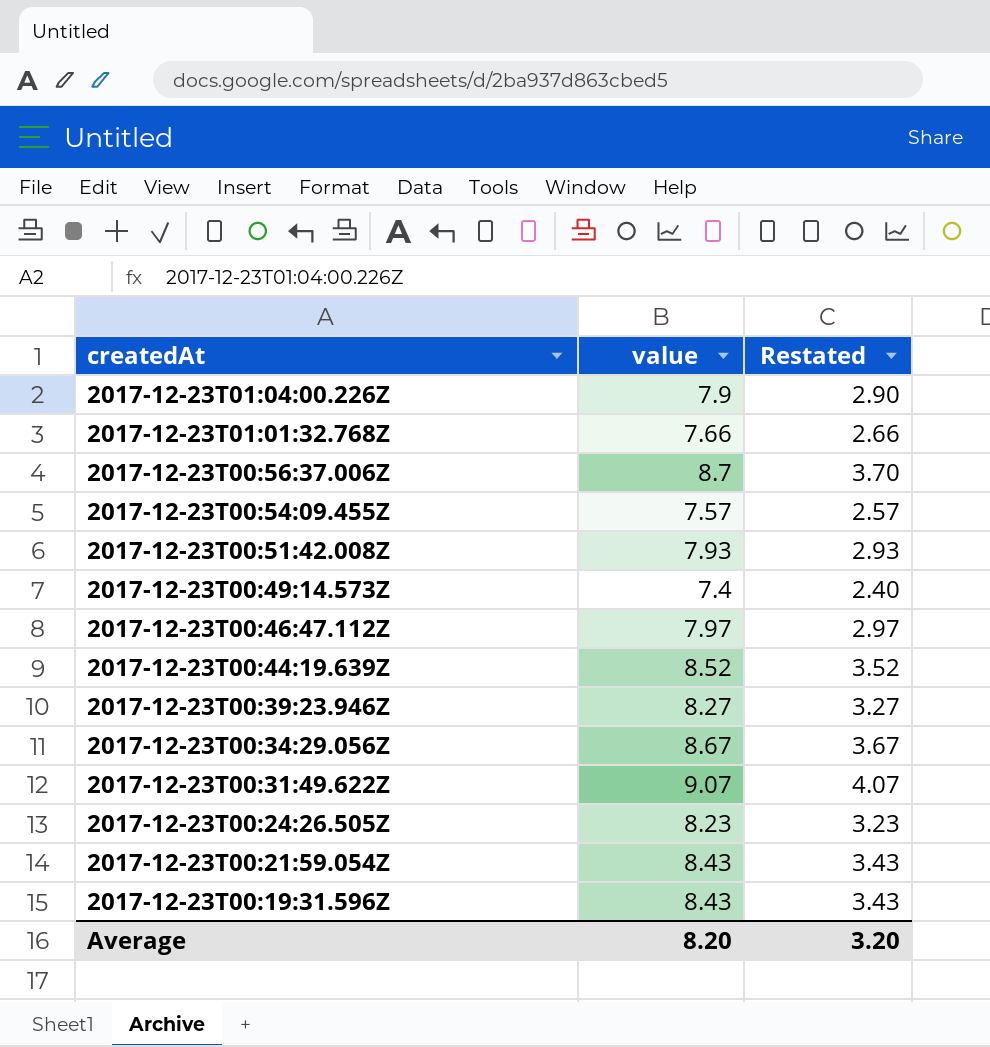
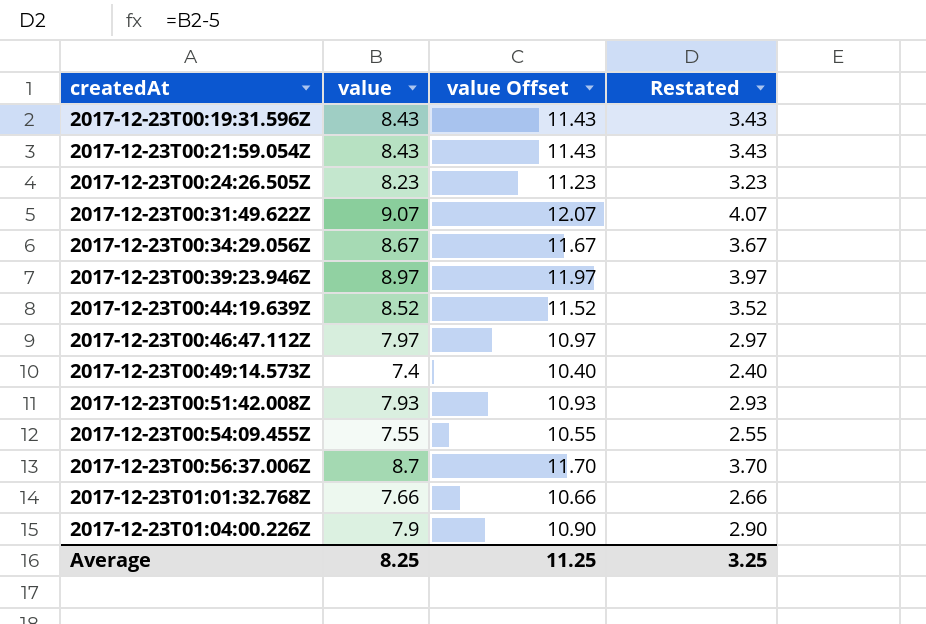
row order: createdAt descending -> createdAt ascending
column value Offset | formula: none -> [value] + 3
2017-12-23T00:39:23.946Z | value: 8.27 -> 8.97
2017-12-23T00:39:23.946Z | Restated: 3.27 -> 3.97
2017-12-23T00:54:09.455Z | value: 7.57 -> 7.55
2017-12-23T00:54:09.455Z | Restated: 2.57 -> 2.55
Average | value: 8.20 -> 8.25
Average | Restated: 3.20 -> 3.25

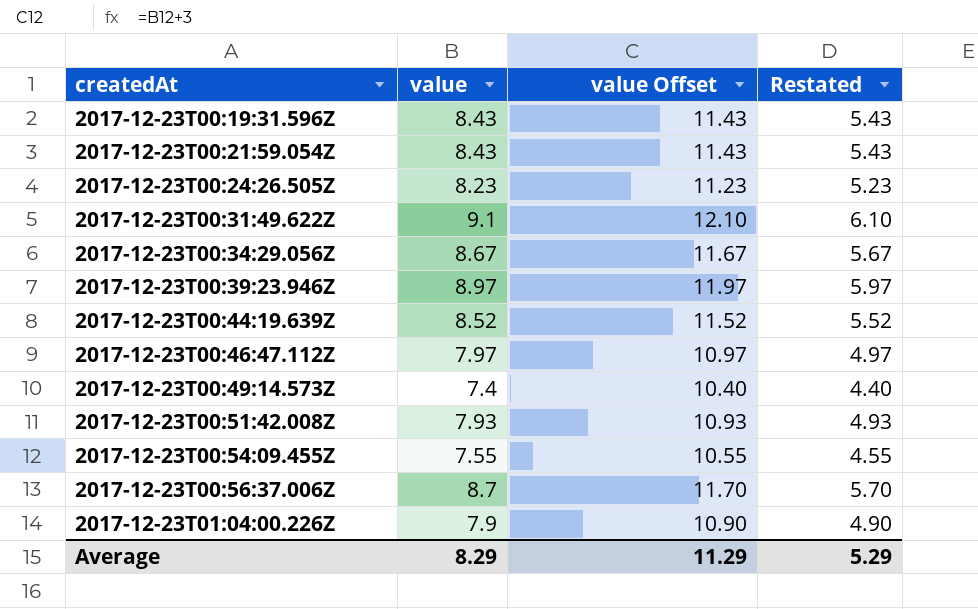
column Restated | formula: [value] - 5 -> [value] - 3
row 2017-12-23T01:01:32.768Z: 7.66 | 10.66 | 2.66 -> none
2017-12-23T00:31:49.622Z | value: 9.07 -> 9.1
2017-12-23T00:31:49.622Z | value Offset: 12.07 -> 12.10
Average | value: 8.25 -> 8.29
Average | value Offset: 11.25 -> 11.29
Average | Restated: 3.25 -> 5.29

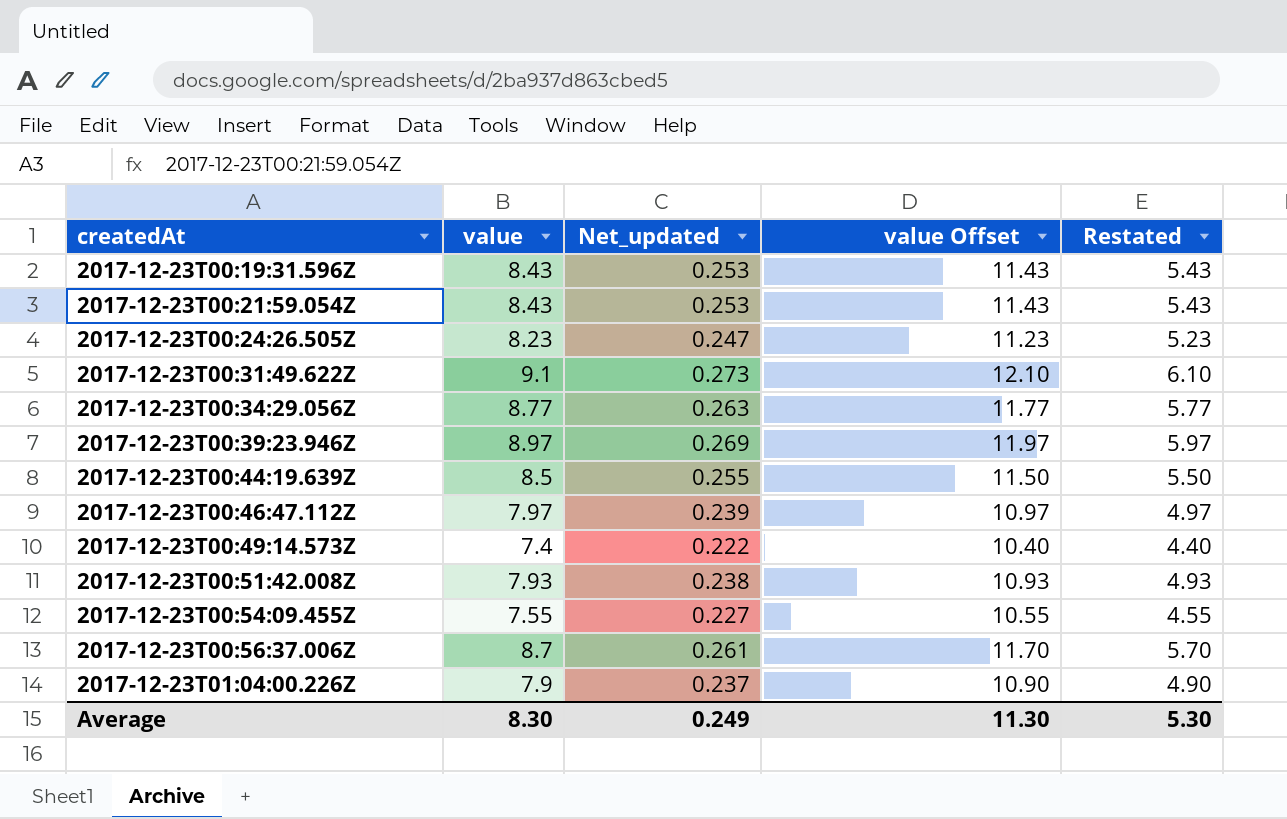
column Net_updated | formula: none -> [value] * 0.03
2017-12-23T00:34:29.056Z | value: 8.67 -> 8.77
2017-12-23T00:34:29.056Z | value Offset: 11.67 -> 11.77
2017-12-23T00:34:29.056Z | Restated: 5.67 -> 5.77
2017-12-23T00:44:19.639Z | value: 8.52 -> 8.5
2017-12-23T00:44:19.639Z | value Offset: 11.52 -> 11.50
2017-12-23T00:44:19.639Z | Restated: 5.52 -> 5.50
Average | value: 8.29 -> 8.30
Average | value Offset: 11.29 -> 11.30
Average | Restated: 5.29 -> 5.30

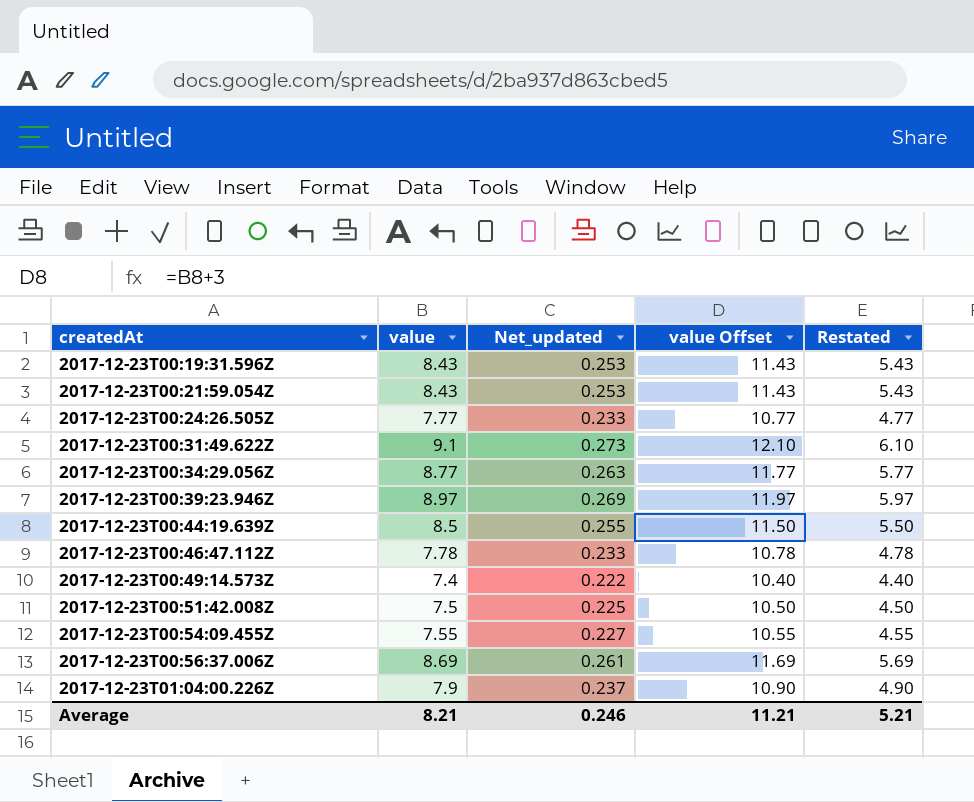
2017-12-23T00:24:26.505Z | value: 8.23 -> 7.77
2017-12-23T00:24:26.505Z | Net_updated: 0.247 -> 0.233
2017-12-23T00:24:26.505Z | value Offset: 11.23 -> 10.77
2017-12-23T00:24:26.505Z | Restated: 5.23 -> 4.77
2017-12-23T00:46:47.112Z | value: 7.97 -> 7.78
2017-12-23T00:46:47.112Z | Net_updated: 0.239 -> 0.233
2017-12-23T00:46:47.112Z | value Offset: 10.97 -> 10.78
2017-12-23T00:46:47.112Z | Restated: 4.97 -> 4.78
2017-12-23T00:51:42.008Z | value: 7.93 -> 7.5
2017-12-23T00:51:42.008Z | Net_updated: 0.238 -> 0.225
2017-12-23T00:51:42.008Z | value Offset: 10.93 -> 10.50
2017-12-23T00:51:42.008Z | Restated: 4.93 -> 4.50
2017-12-23T00:56:37.006Z | value: 8.7 -> 8.69
2017-12-23T00:56:37.006Z | value Offset: 11.70 -> 11.69
2017-12-23T00:56:37.006Z | Restated: 5.70 -> 5.69
Average | value: 8.30 -> 8.21
Average | Net_updated: 0.249 -> 0.246
Average | value Offset: 11.30 -> 11.21
Average | Restated: 5.30 -> 5.21

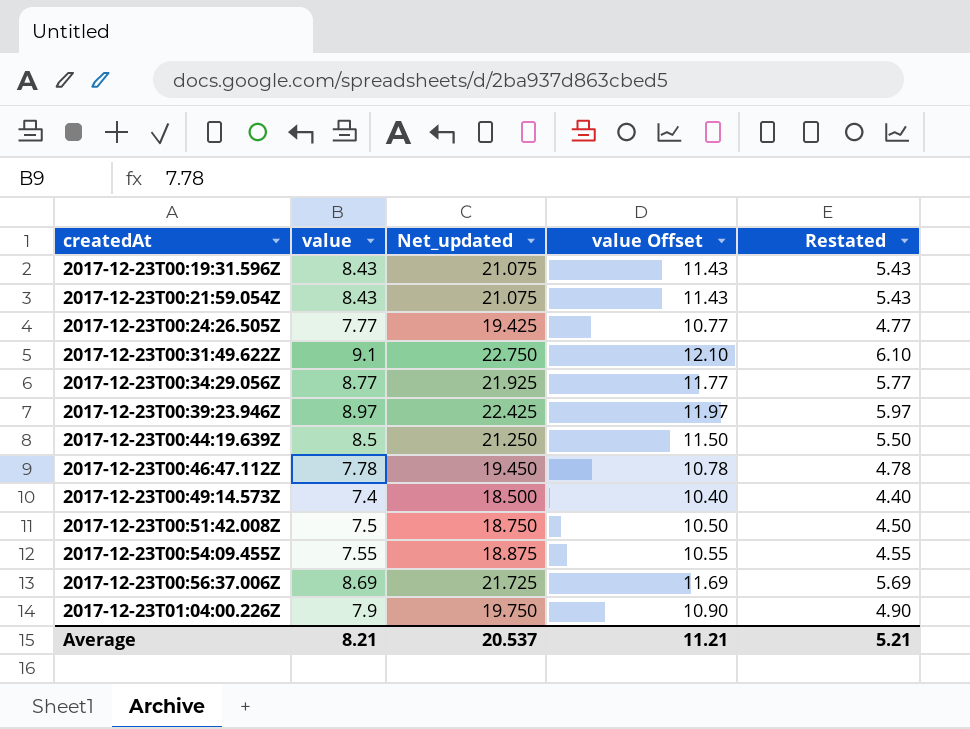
column Net_updated | formula: [value] * 0.03 -> [value] * 2.5
Average | Net_updated: 0.246 -> 20.537

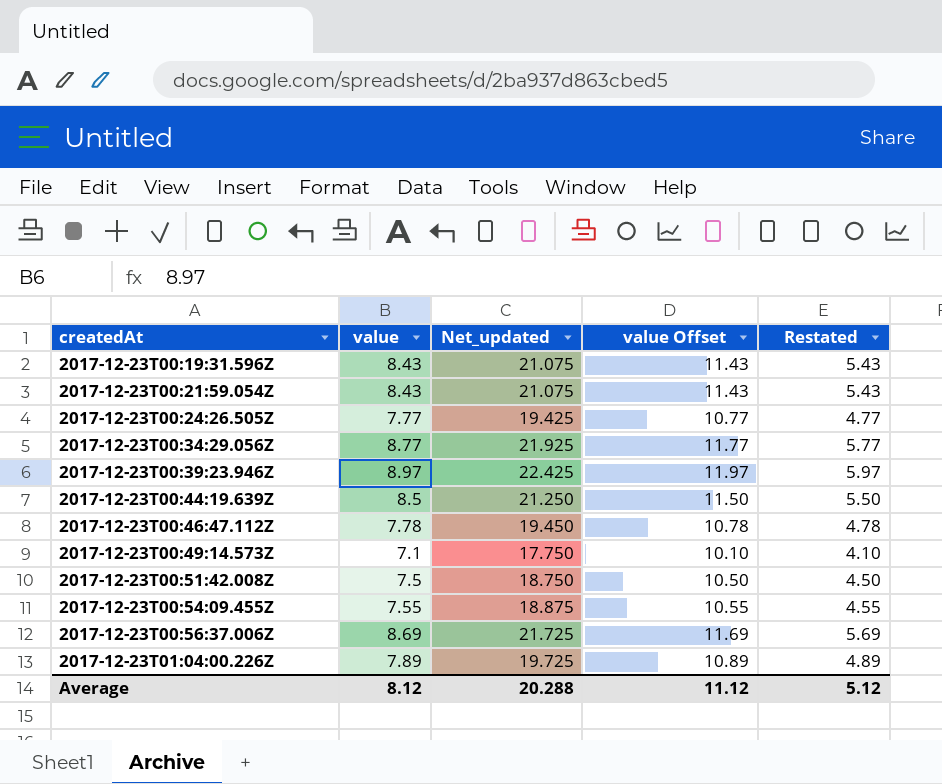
row 2017-12-23T00:31:49.622Z: 9.1 | 22.750 | 12.10 | 6.10 -> none
2017-12-23T00:49:14.573Z | value: 7.4 -> 7.1
2017-12-23T00:49:14.573Z | Net_updated: 18.500 -> 17.750
2017-12-23T00:49:14.573Z | value Offset: 10.40 -> 10.10
2017-12-23T00:49:14.573Z | Restated: 4.40 -> 4.10
2017-12-23T01:04:00.226Z | value: 7.9 -> 7.89
2017-12-23T01:04:00.226Z | Net_updated: 19.750 -> 19.725
2017-12-23T01:04:00.226Z | value Offset: 10.90 -> 10.89
2017-12-23T01:04:00.226Z | Restated: 4.90 -> 4.89
Average | value: 8.21 -> 8.12
Average | Net_updated: 20.537 -> 20.288
Average | value Offset: 11.21 -> 11.12
Average | Restated: 5.21 -> 5.12

